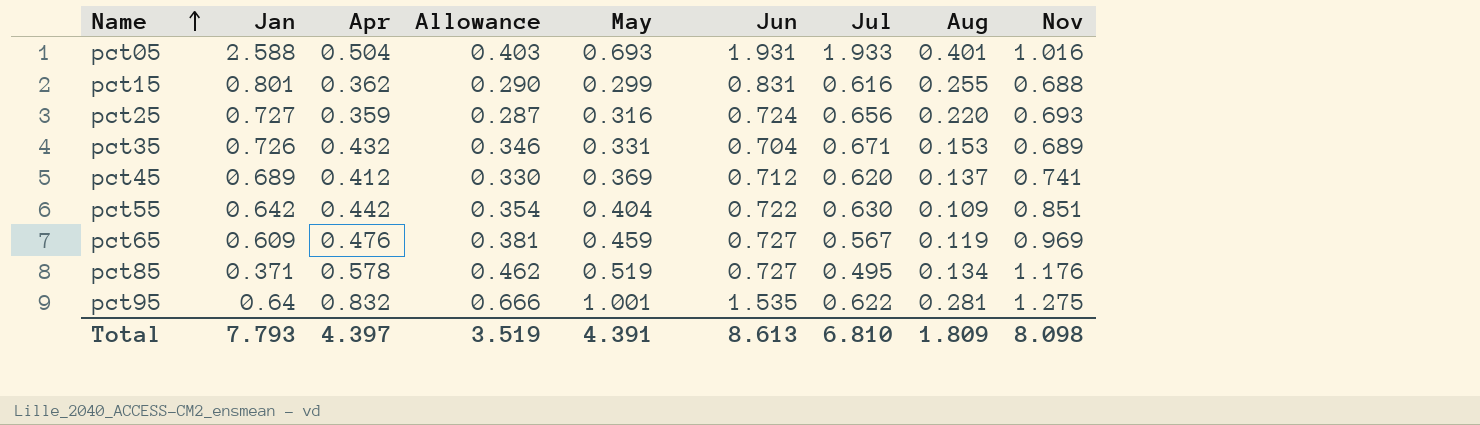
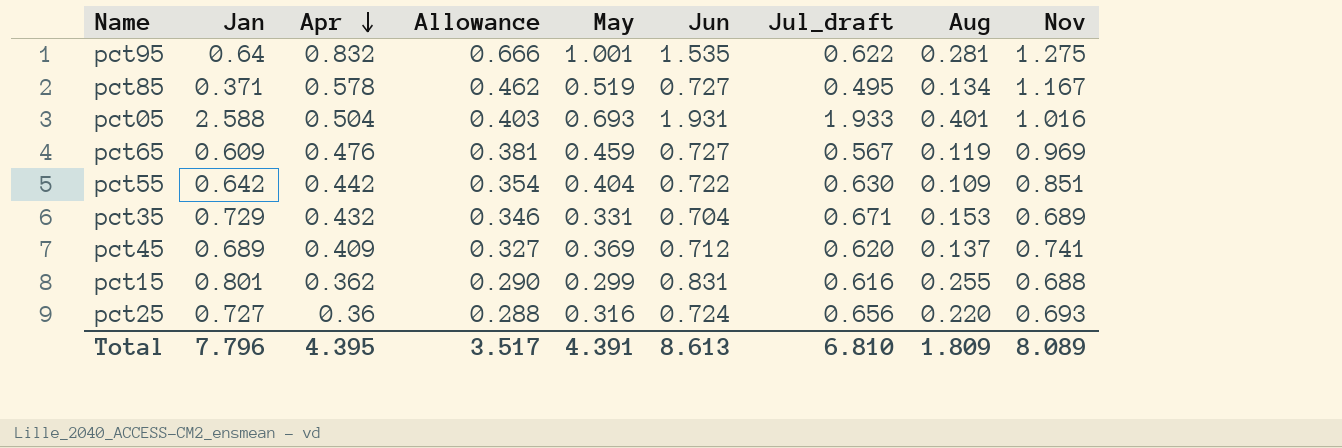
row order: Name ascending -> Apr descending
column name: Jul -> Jul_draft
pct85 | Nov: 1.176 -> 1.167
pct35 | Jan: 0.726 -> 0.729
pct45 | Apr: 0.412 -> 0.409
pct45 | Allowance: 0.330 -> 0.327
pct25 | Apr: 0.359 -> 0.36
pct25 | Allowance: 0.287 -> 0.288
Total | Jan: 7.793 -> 7.796
Total | Apr: 4.397 -> 4.395
Total | Allowance: 3.519 -> 3.517
Total | Nov: 8.098 -> 8.089

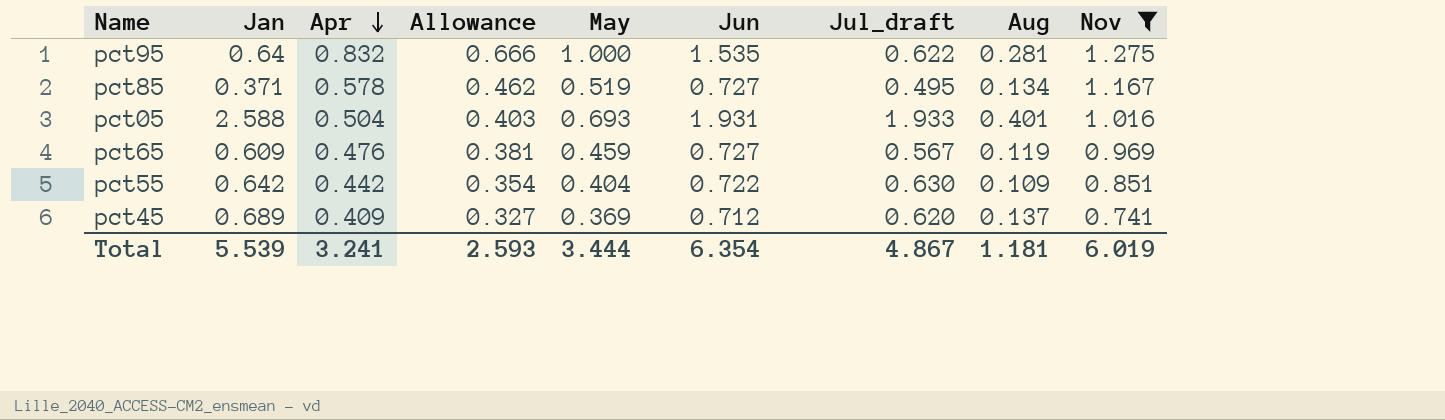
filter: none -> Nov >= 0.741
pct95 | May: 1.001 -> 1.000
Total | Jan: 7.796 -> 5.539
Total | Apr: 4.395 -> 3.241
Total | Allowance: 3.517 -> 2.593
Total | May: 4.391 -> 3.444
Total | Jun: 8.613 -> 6.354
Total | Jul_draft: 6.810 -> 4.867
Total | Aug: 1.809 -> 1.181
Total | Nov: 8.089 -> 6.019

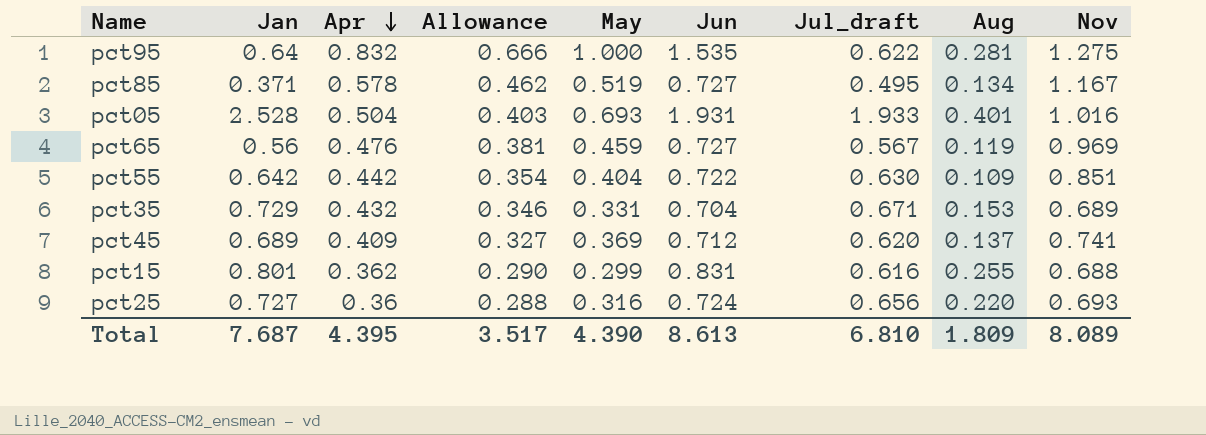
filter: Nov >= 0.741 -> none
pct05 | Jan: 2.588 -> 2.528
pct65 | Jan: 0.609 -> 0.56
Total | Jan: 5.539 -> 7.687
Total | Apr: 3.241 -> 4.395
Total | Allowance: 2.593 -> 3.517
Total | May: 3.444 -> 4.390
Total | Jun: 6.354 -> 8.613
Total | Jul_draft: 4.867 -> 6.810
Total | Aug: 1.181 -> 1.809
Total | Nov: 6.019 -> 8.089

